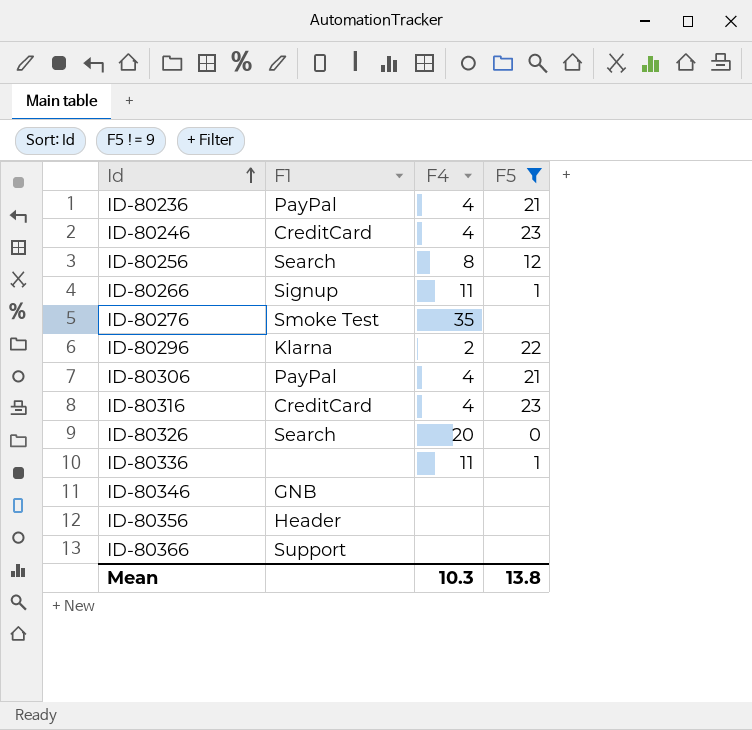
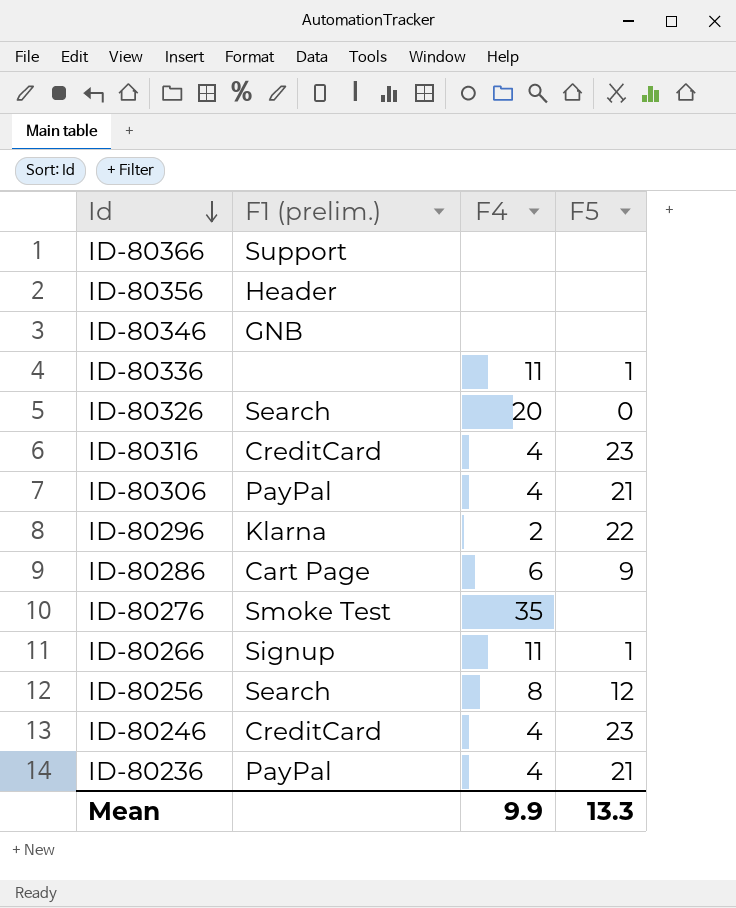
filter: F5 != 9 -> none
row order: Id ascending -> Id descending
column name: F1 -> F1 (prelim.)
Mean | F4: 10.3 -> 9.9
Mean | F5: 13.8 -> 13.3

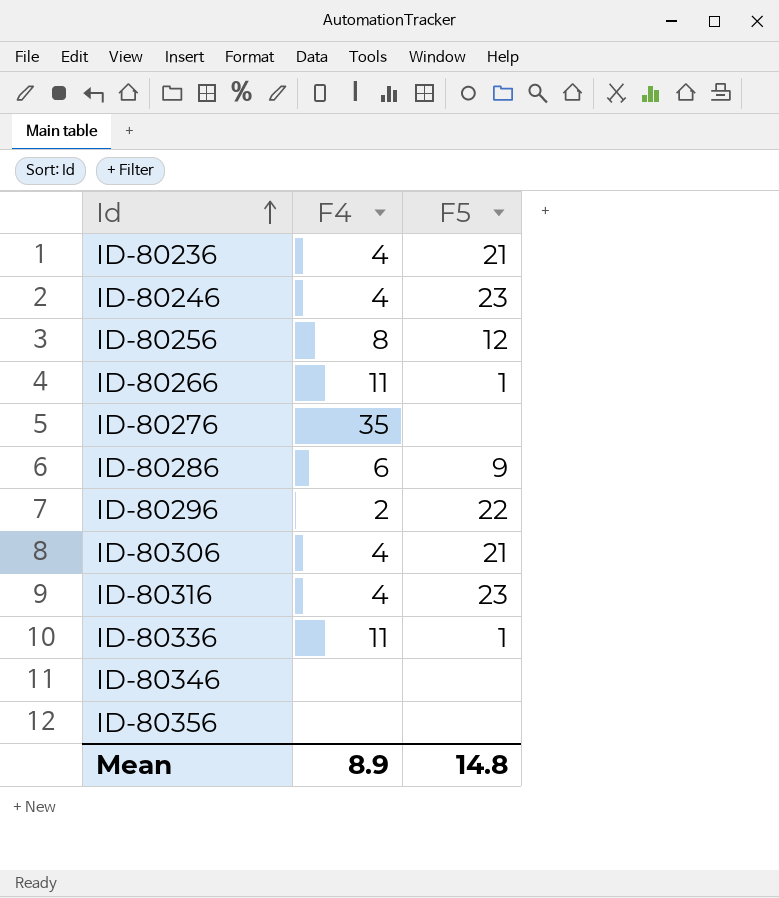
row order: Id descending -> Id ascending
column F1 (prelim.) | position: 2 -> none
row ID-80366: Support | none | none -> none
row ID-80326: Search | 20 | 0 -> none
Mean | F4: 9.9 -> 8.9
Mean | F5: 13.3 -> 14.8

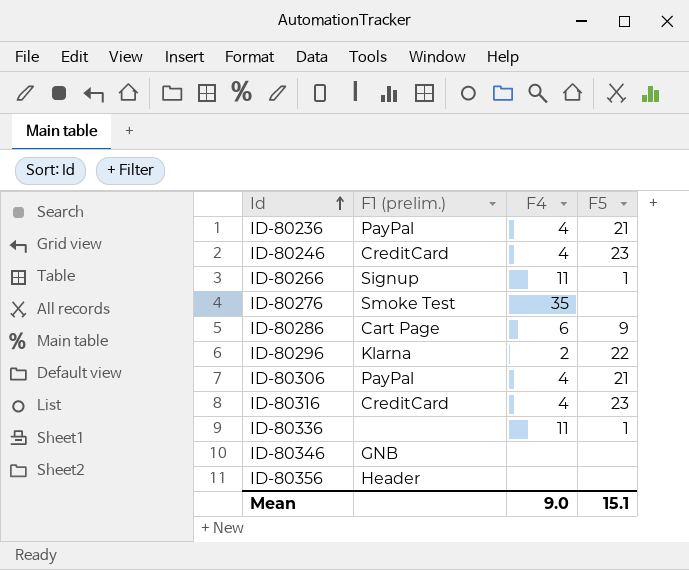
column F1 (prelim.) | position: none -> 2
row ID-80256: 8 | 12 -> none
Mean | F4: 8.9 -> 9.0
Mean | F5: 14.8 -> 15.1

